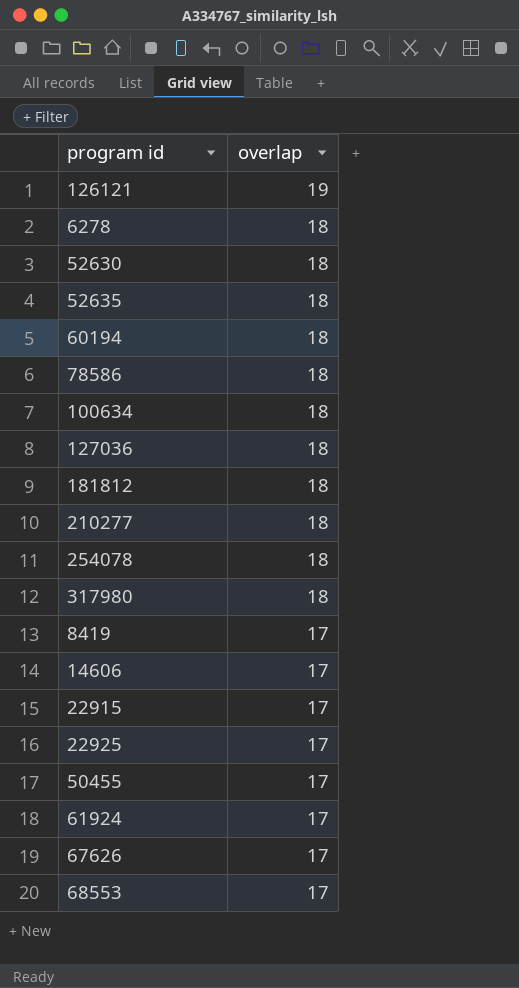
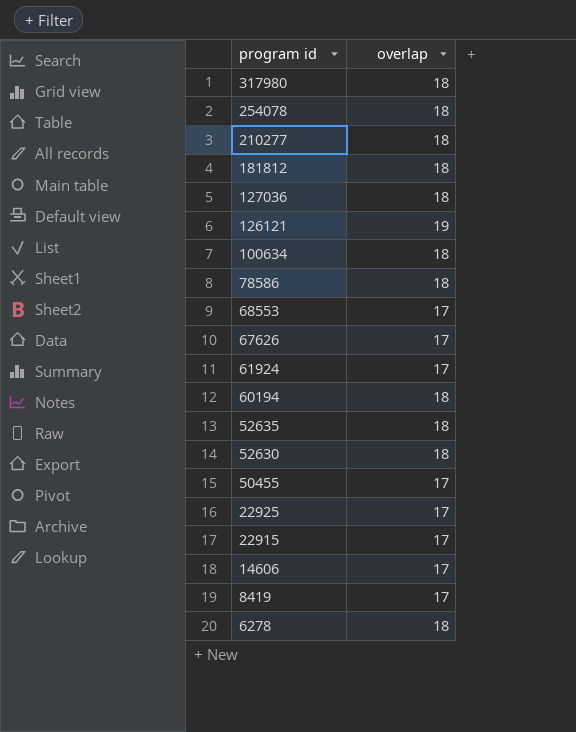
row order: overlap descending -> program id descending

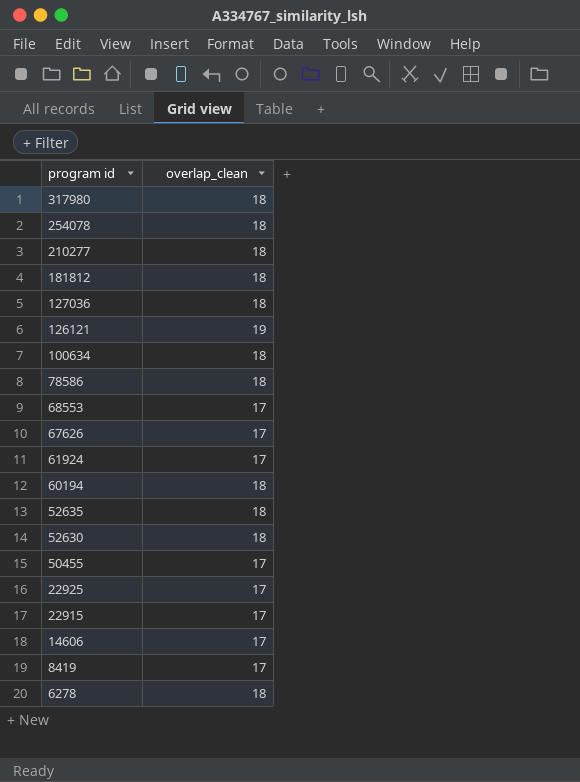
column name: overlap -> overlap_clean

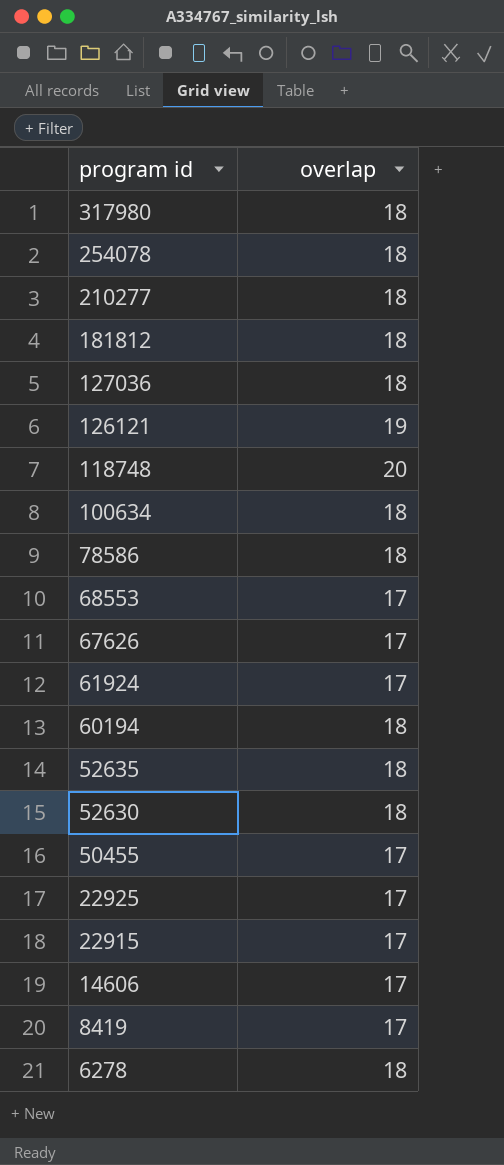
column name: overlap_clean -> overlap
row 118748: none -> 20

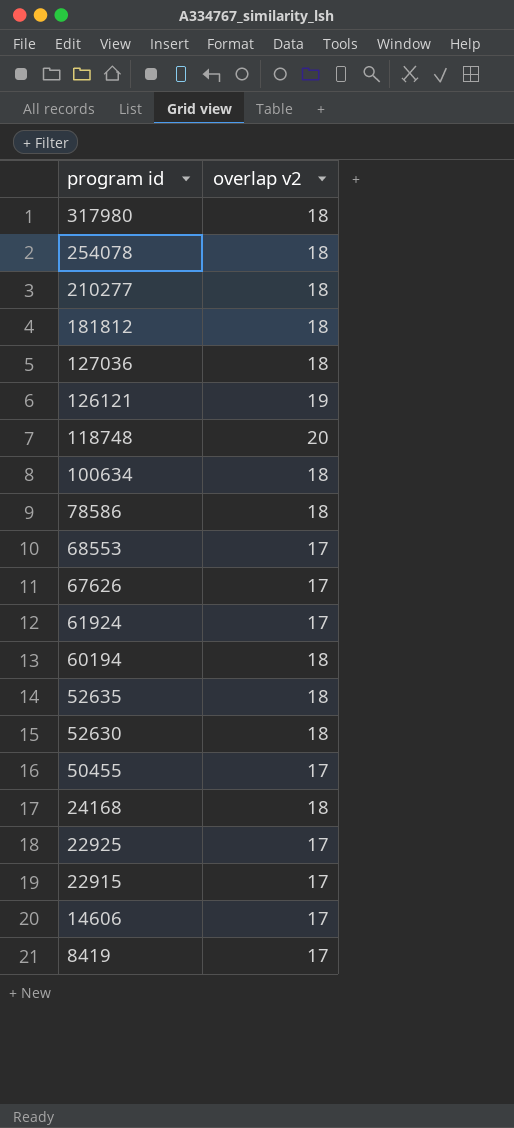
column name: overlap -> overlap v2
row 6278: 18 -> none
row 24168: none -> 18

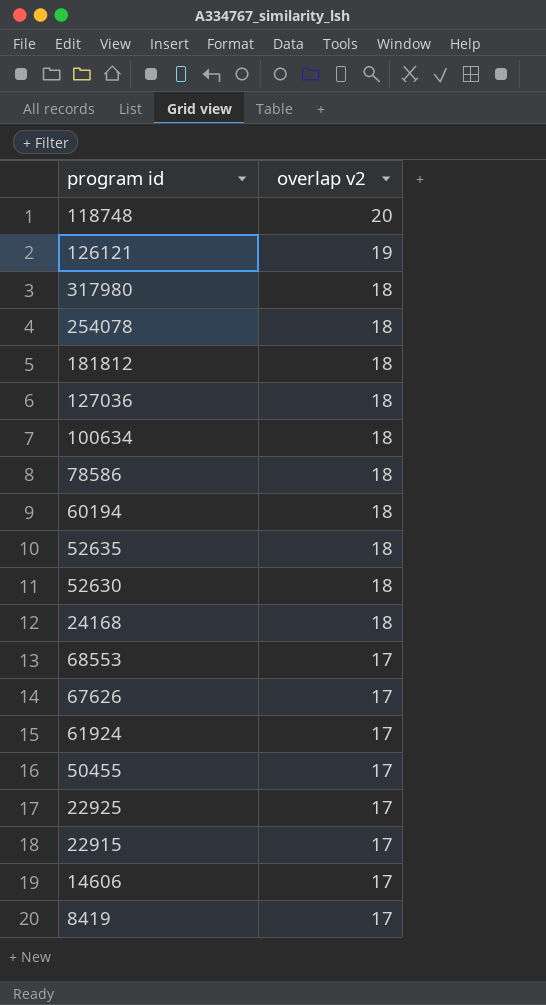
row order: program id descending -> overlap v2 descending
row 210277: 18 -> none

